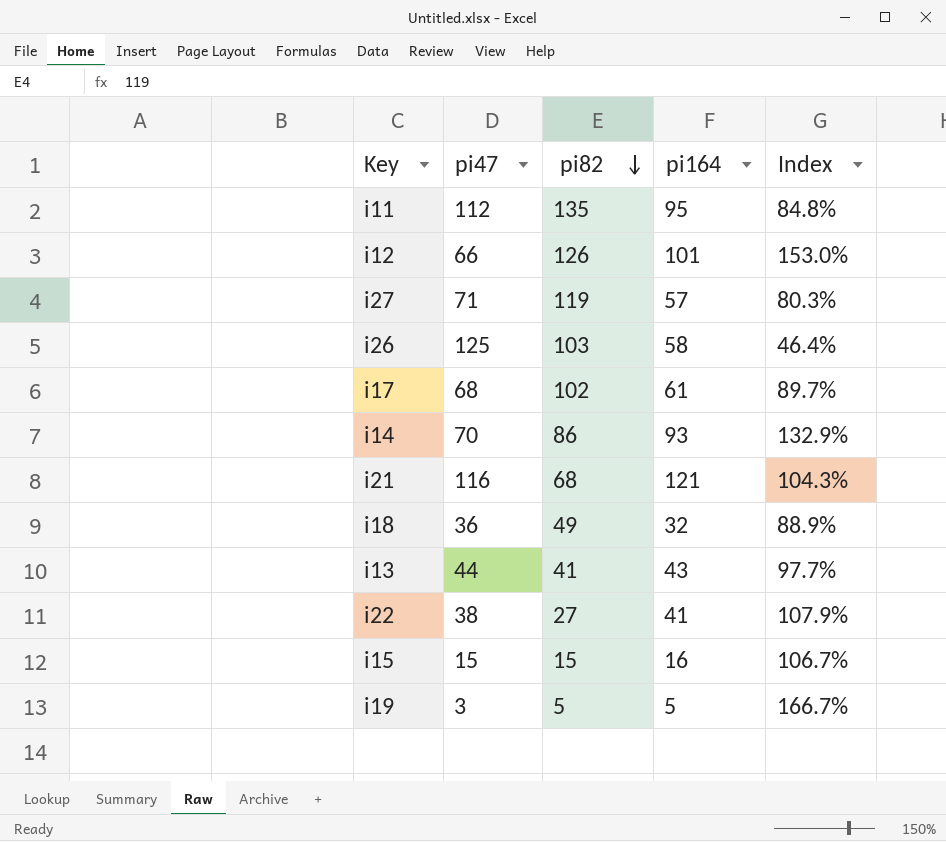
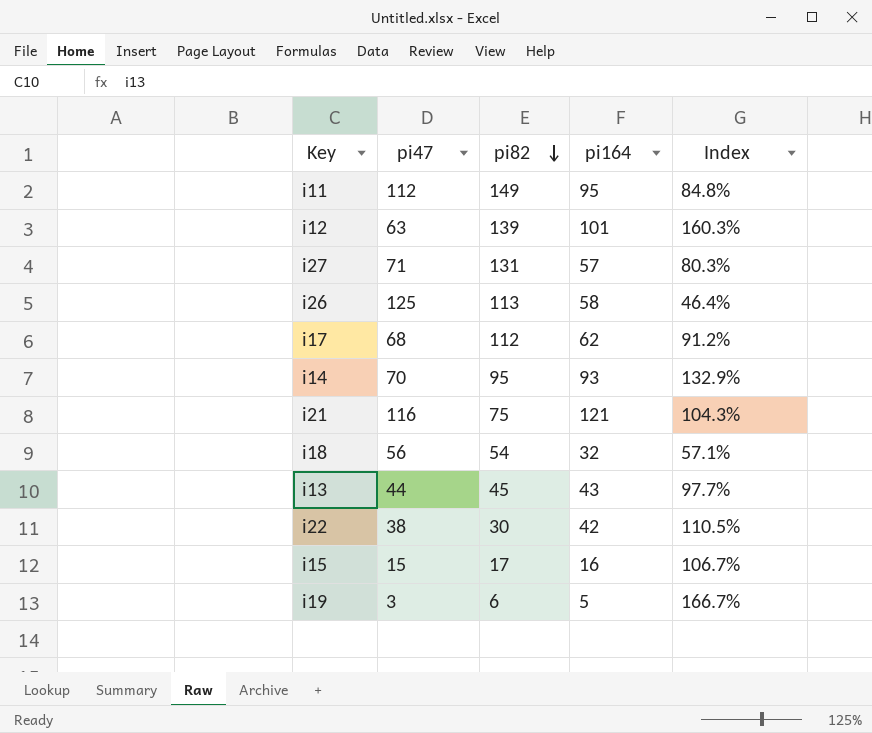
i11 | pi82: 135 -> 149
i12 | pi47: 66 -> 63
i12 | pi82: 126 -> 139
i12 | Index: 153.0% -> 160.3%
i27 | pi82: 119 -> 131
i26 | pi82: 103 -> 113
i17 | pi82: 102 -> 112
i17 | pi164: 61 -> 62
i17 | Index: 89.7% -> 91.2%
i14 | pi82: 86 -> 95
i21 | pi82: 68 -> 75
i18 | pi47: 36 -> 56
i18 | pi82: 49 -> 54
i18 | Index: 88.9% -> 57.1%
i13 | pi82: 41 -> 45
i22 | pi82: 27 -> 30
i22 | pi164: 41 -> 42
i22 | Index: 107.9% -> 110.5%
i15 | pi82: 15 -> 17
i19 | pi82: 5 -> 6

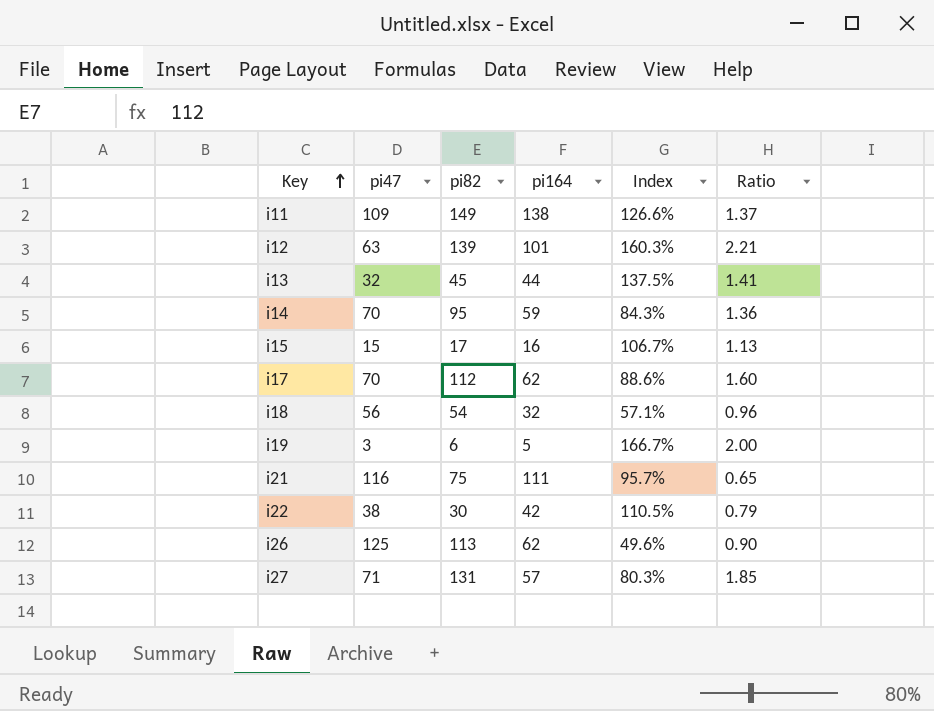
row order: pi82 descending -> Key ascending
column Ratio | formula: none -> [pi82] / [pi47]
i11 | pi47: 112 -> 109
i11 | pi164: 95 -> 138
i11 | Index: 84.8% -> 126.6%
i13 | pi47: 44 -> 32
i13 | pi164: 43 -> 44
i13 | Index: 97.7% -> 137.5%
i14 | pi164: 93 -> 59
i14 | Index: 132.9% -> 84.3%
i17 | pi47: 68 -> 70
i17 | Index: 91.2% -> 88.6%
i21 | pi164: 121 -> 111
i21 | Index: 104.3% -> 95.7%
i26 | pi164: 58 -> 62
i26 | Index: 46.4% -> 49.6%

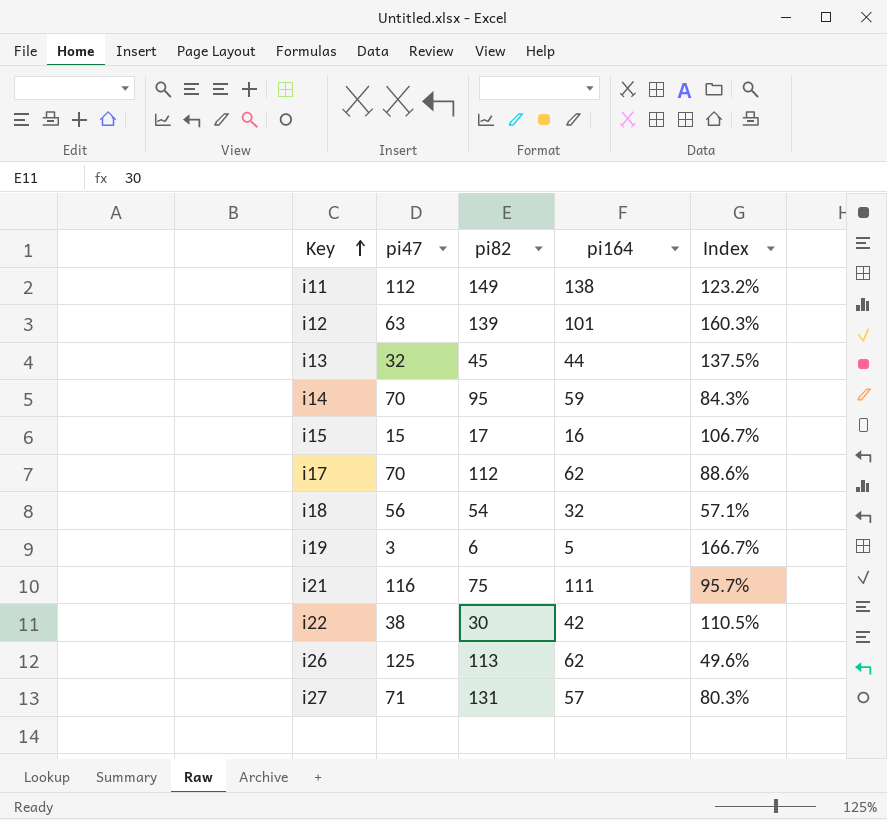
column Ratio | formula: [pi82] / [pi47] -> none
i11 | pi47: 109 -> 112
i11 | Index: 126.6% -> 123.2%

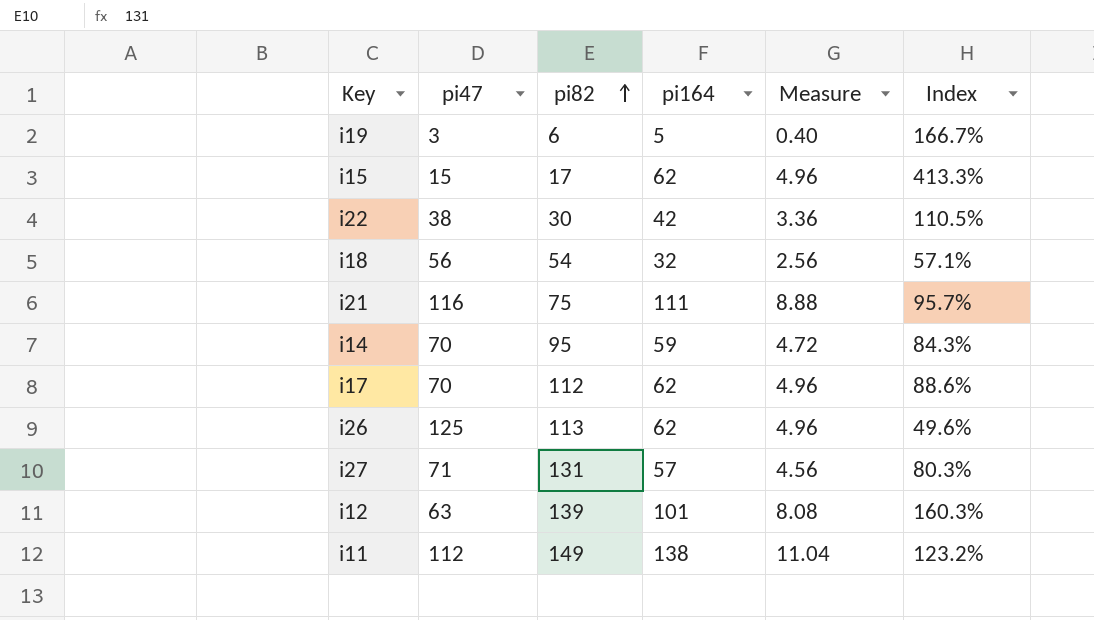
row order: Key ascending -> pi82 ascending
column Measure | formula: none -> [pi164] * 0.08
row i13: 32 | 45 | 44 | 137.5% -> none
i15 | pi164: 16 -> 62
i15 | Index: 106.7% -> 413.3%

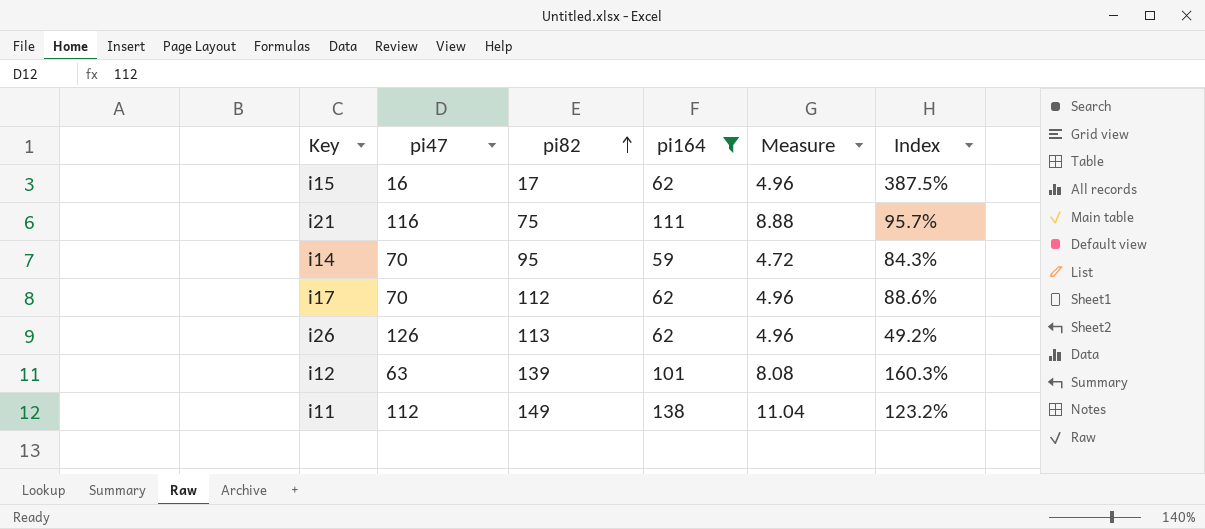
filter: none -> pi164 >= 59
i15 | pi47: 15 -> 16
i15 | Index: 413.3% -> 387.5%
i26 | pi47: 125 -> 126
i26 | Index: 49.6% -> 49.2%

